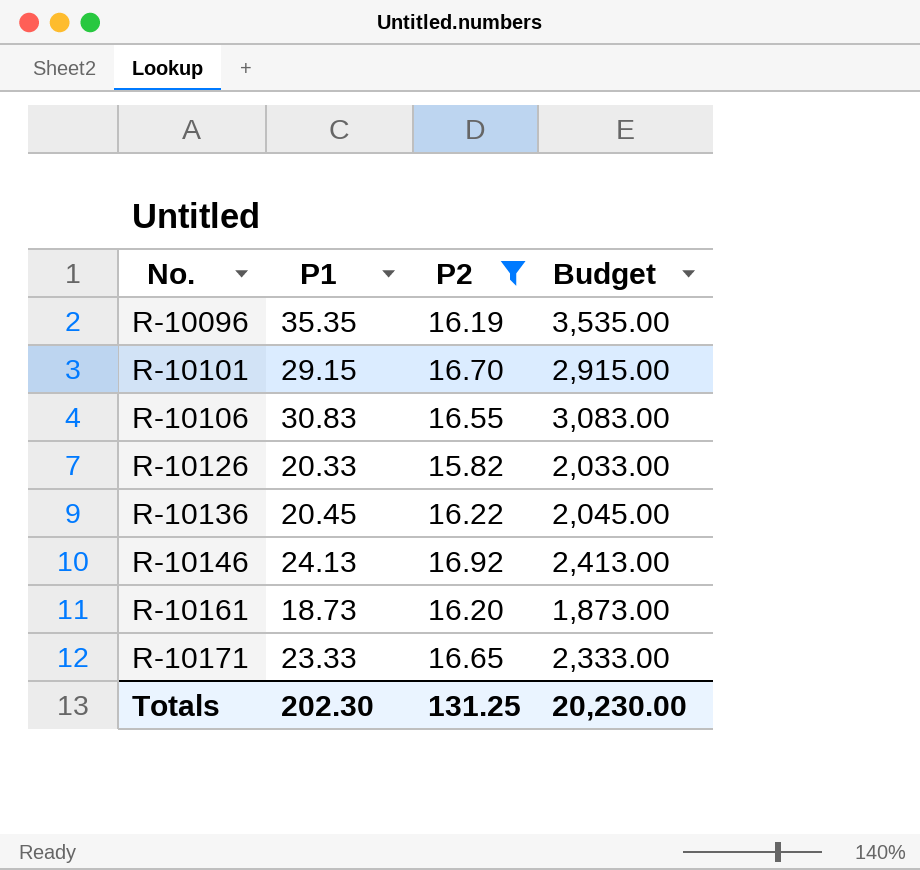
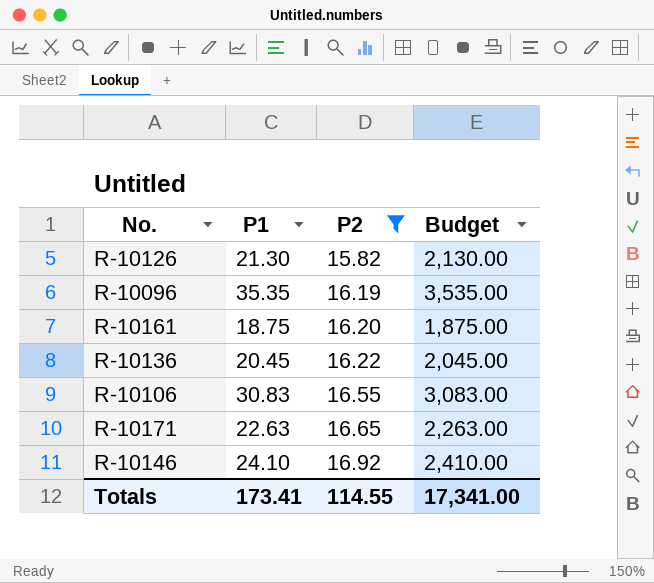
row order: No. ascending -> P2 ascending
row R-10101: 29.15 | 16.70 | 2,915.00 -> none
R-10126 | P1: 20.33 -> 21.30
R-10126 | Budget: 2,033.00 -> 2,130.00
R-10161 | P1: 18.73 -> 18.75
R-10161 | Budget: 1,873.00 -> 1,875.00
R-10171 | P1: 23.33 -> 22.63
R-10171 | Budget: 2,333.00 -> 2,263.00
R-10146 | P1: 24.13 -> 24.10
R-10146 | Budget: 2,413.00 -> 2,410.00
Totals | P1: 202.30 -> 173.41
Totals | P2: 131.25 -> 114.55
Totals | Budget: 20,230.00 -> 17,341.00

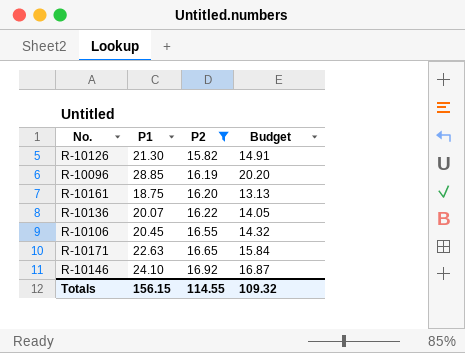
column Budget | formula: [P1] * 100 -> [P1] * 0.7
R-10096 | P1: 35.35 -> 28.85
R-10136 | P1: 20.45 -> 20.07
R-10106 | P1: 30.83 -> 20.45
Totals | P1: 173.41 -> 156.15
Totals | Budget: 17,341.00 -> 109.32

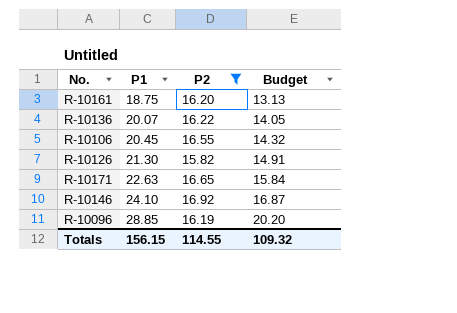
row order: P2 ascending -> P1 ascending

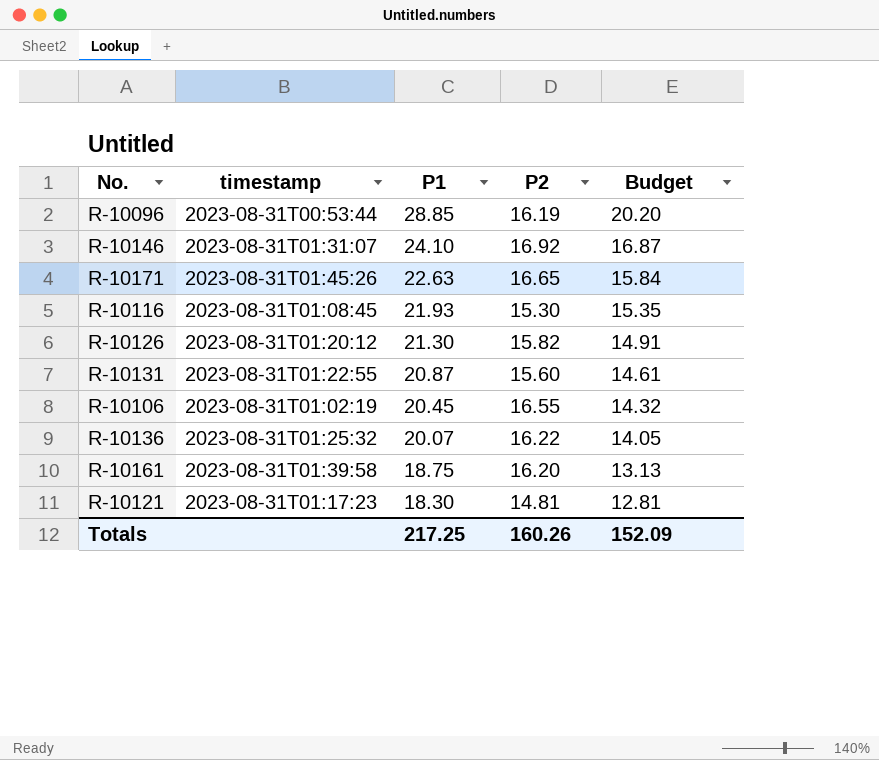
filter: P2 >= 15.82 -> none
row order: P1 ascending -> P1 descending
column timestamp | position: none -> 2
Totals | P1: 156.15 -> 217.25
Totals | P2: 114.55 -> 160.26
Totals | Budget: 109.32 -> 152.09

